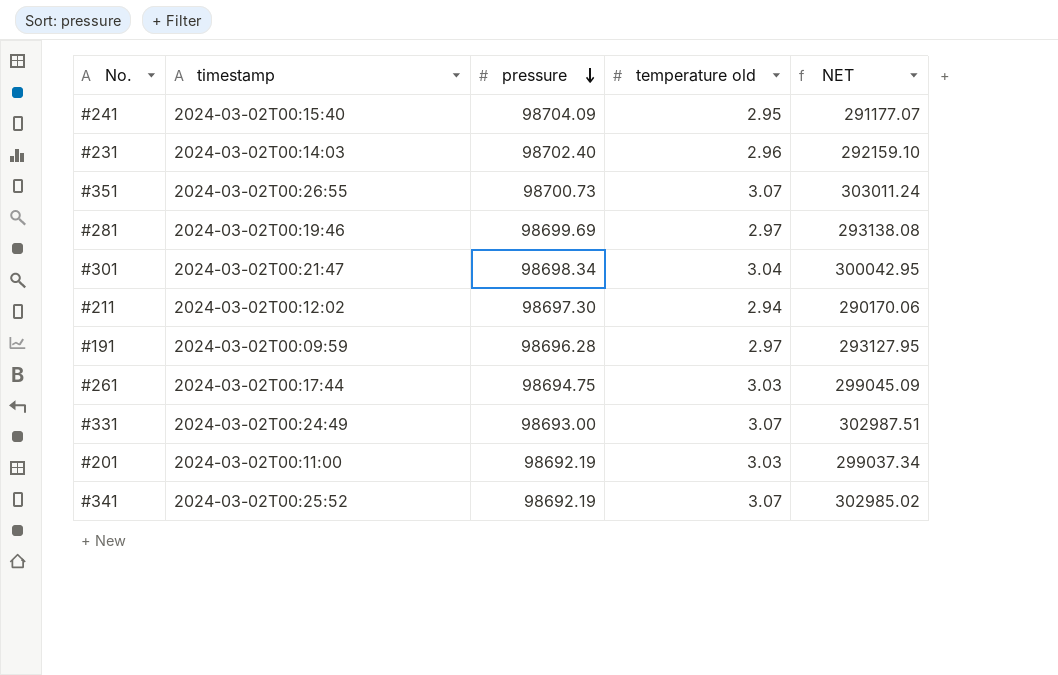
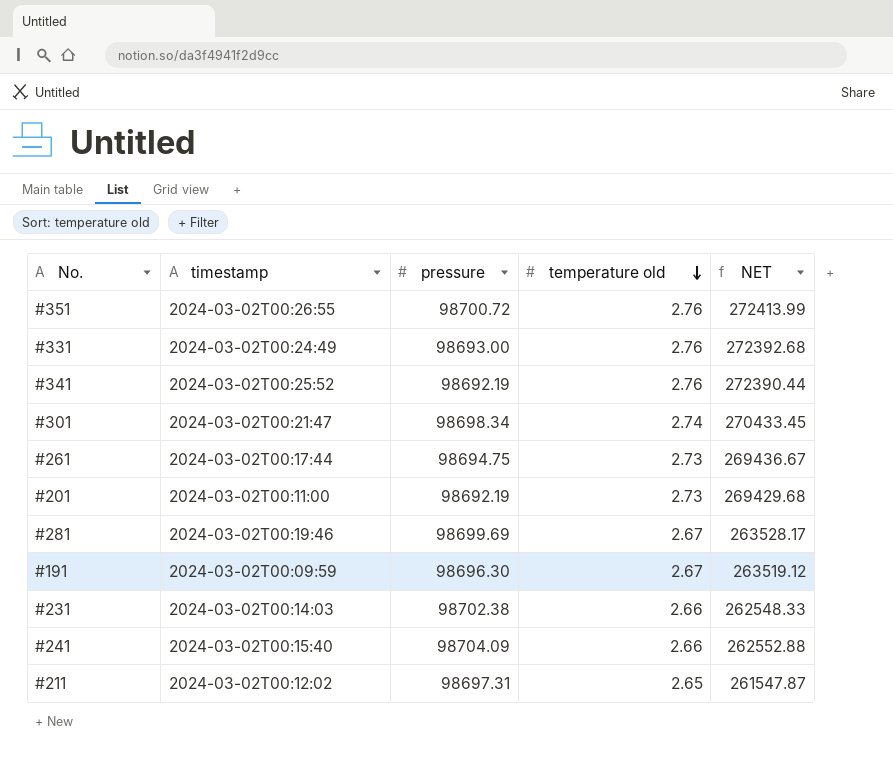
row order: pressure descending -> temperature old descending
#351 | pressure: 98700.73 -> 98700.72
#351 | temperature old: 3.07 -> 2.76
#351 | NET: 303011.24 -> 272413.99
#331 | temperature old: 3.07 -> 2.76
#331 | NET: 302987.51 -> 272392.68
#341 | temperature old: 3.07 -> 2.76
#341 | NET: 302985.02 -> 272390.44
#301 | temperature old: 3.04 -> 2.74
#301 | NET: 300042.95 -> 270433.45
#261 | temperature old: 3.03 -> 2.73
#261 | NET: 299045.09 -> 269436.67
#201 | temperature old: 3.03 -> 2.73
#201 | NET: 299037.34 -> 269429.68
#281 | temperature old: 2.97 -> 2.67
#281 | NET: 293138.08 -> 263528.17
#191 | pressure: 98696.28 -> 98696.30
#191 | temperature old: 2.97 -> 2.67
#191 | NET: 293127.95 -> 263519.12
#231 | pressure: 98702.40 -> 98702.38
#231 | temperature old: 2.96 -> 2.66
#231 | NET: 292159.10 -> 262548.33
#241 | temperature old: 2.95 -> 2.66
#241 | NET: 291177.07 -> 262552.88
#211 | pressure: 98697.30 -> 98697.31
#211 | temperature old: 2.94 -> 2.65
#211 | NET: 290170.06 -> 261547.87

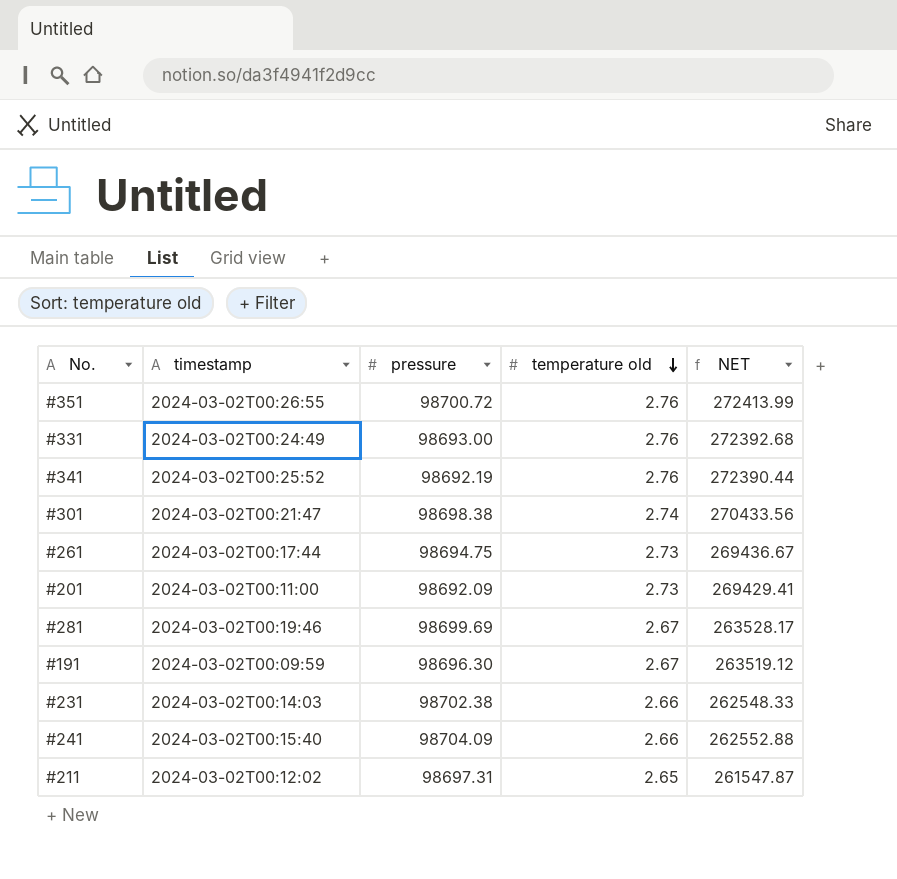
#301 | pressure: 98698.34 -> 98698.38
#301 | NET: 270433.45 -> 270433.56
#201 | pressure: 98692.19 -> 98692.09
#201 | NET: 269429.68 -> 269429.41

